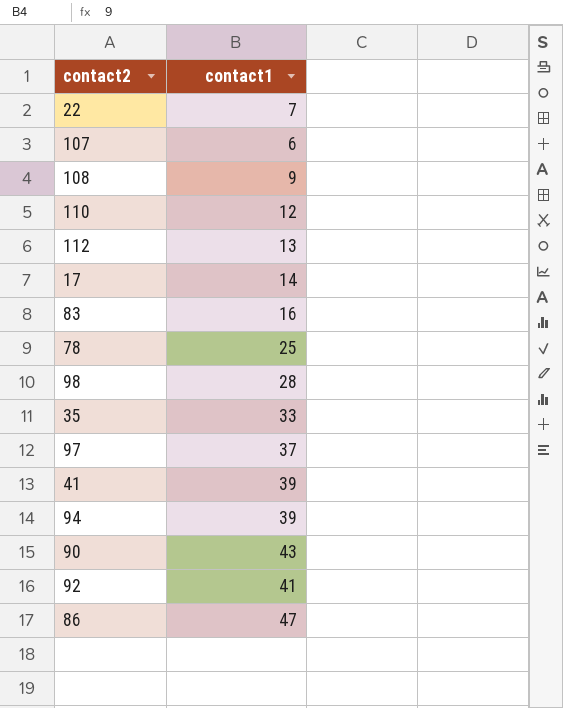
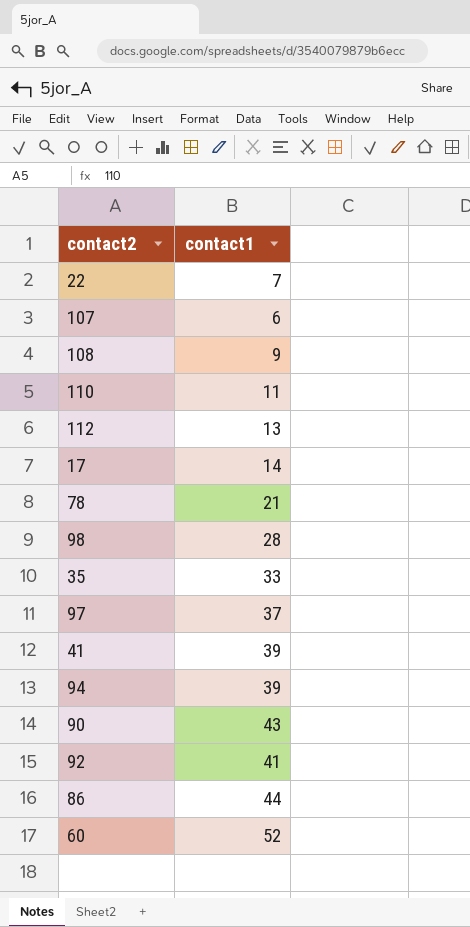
row 83: 16 -> none
110 | contact1: 12 -> 11
78 | contact1: 25 -> 21
86 | contact1: 47 -> 44
row 60: none -> 52

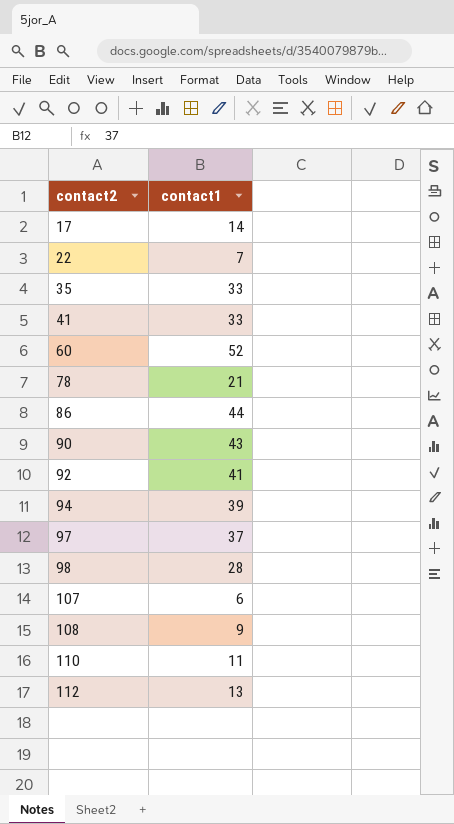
row order: none -> contact2 ascending
41 | contact1: 39 -> 33

